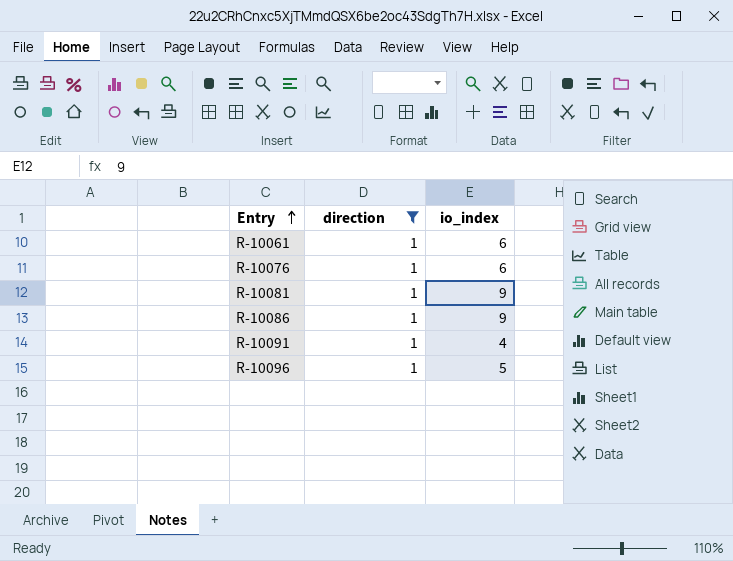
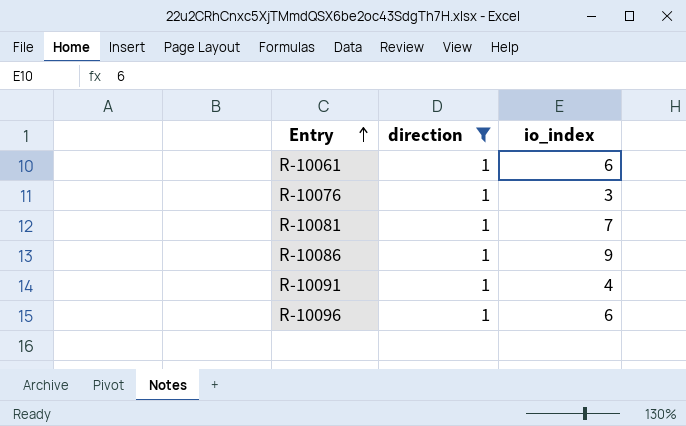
R-10076 | io_index: 6 -> 3
R-10081 | io_index: 9 -> 7
R-10096 | io_index: 5 -> 6

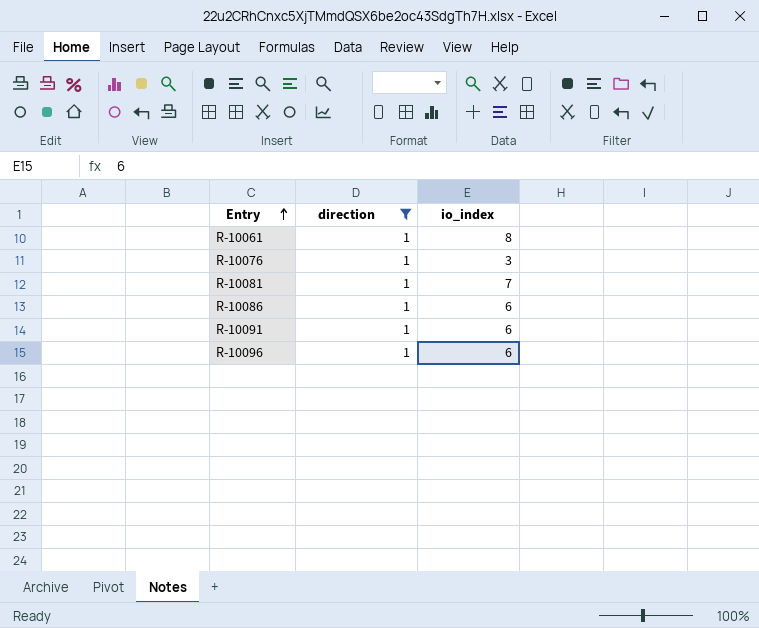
R-10061 | io_index: 6 -> 8
R-10086 | io_index: 9 -> 6
R-10091 | io_index: 4 -> 6

